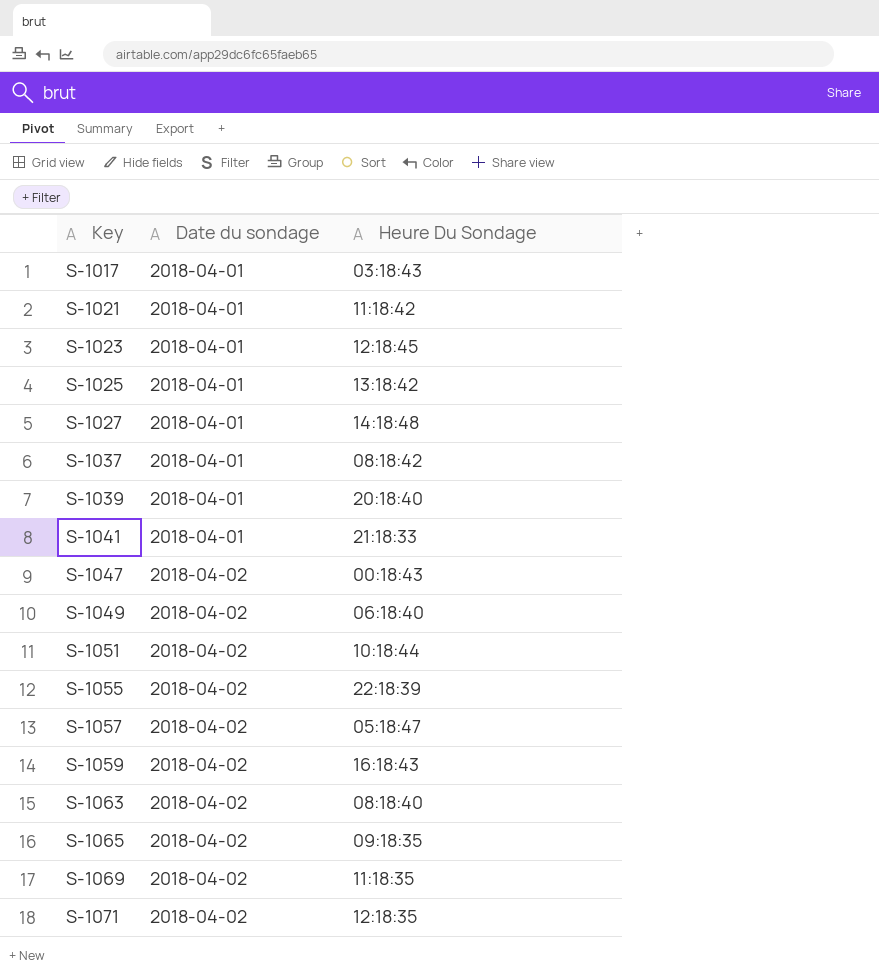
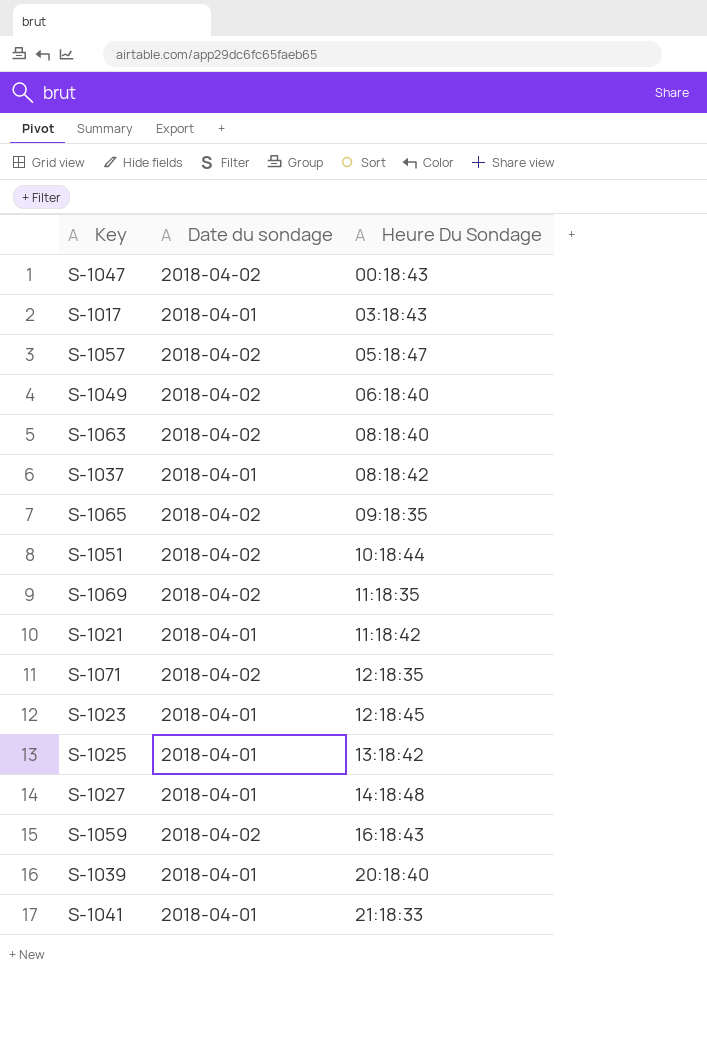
row order: Key ascending -> Heure Du Sondage ascending
row S-1055: 2018-04-02 | 22:18:39 -> none

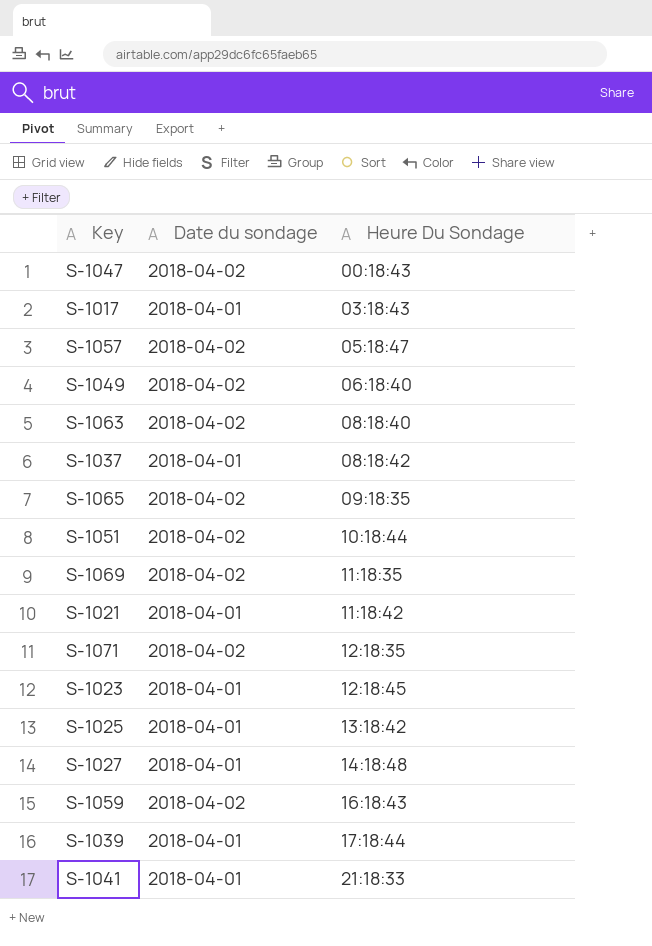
S-1039 | Heure Du Sondage: 20:18:40 -> 17:18:44

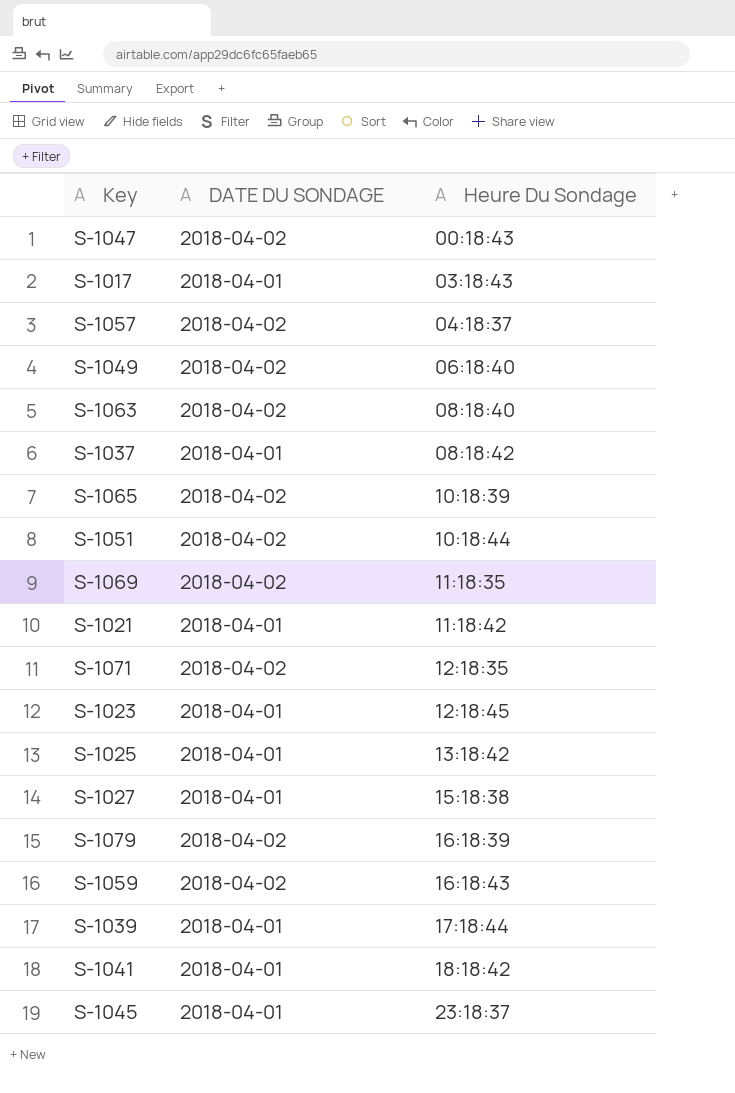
column name: Date du sondage -> DATE DU SONDAGE
S-1057 | Heure Du Sondage: 05:18:47 -> 04:18:37
S-1065 | Heure Du Sondage: 09:18:35 -> 10:18:39
S-1027 | Heure Du Sondage: 14:18:48 -> 15:18:38
row S-1079: none -> 2018-04-02 | 16:18:39
S-1041 | Heure Du Sondage: 21:18:33 -> 18:18:42
row S-1045: none -> 2018-04-01 | 23:18:37

